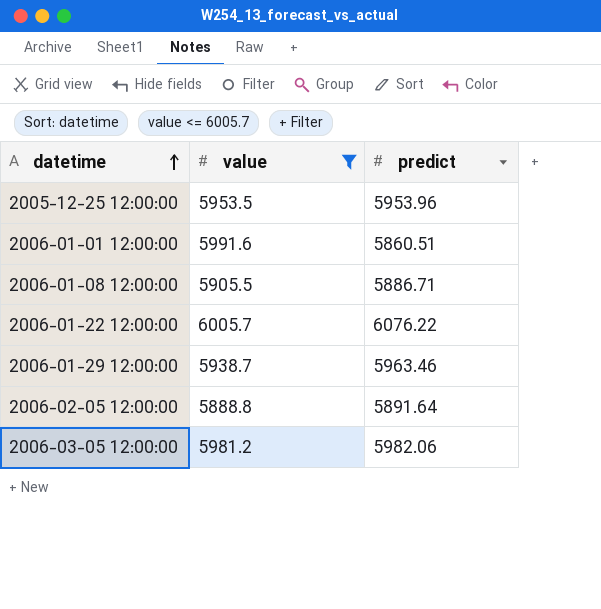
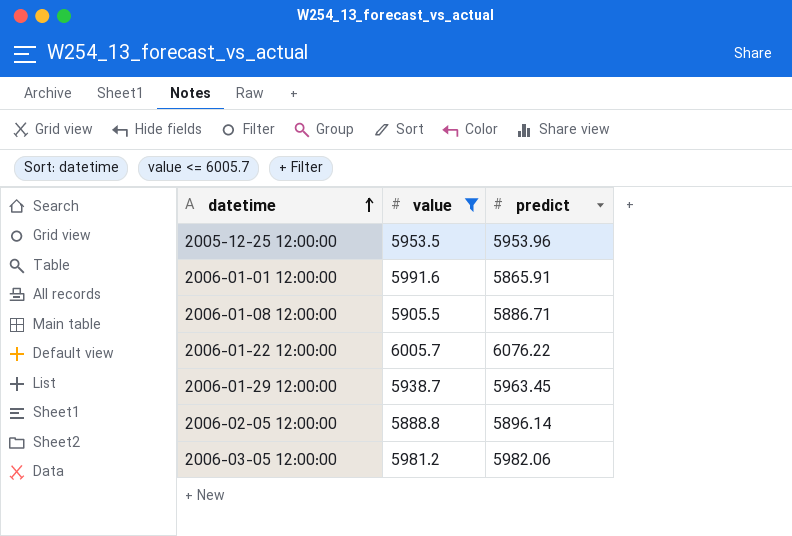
2006-01-01 12:00:00 | predict: 5860.51 -> 5865.91
2006-01-29 12:00:00 | predict: 5963.46 -> 5963.45
2006-02-05 12:00:00 | predict: 5891.64 -> 5896.14

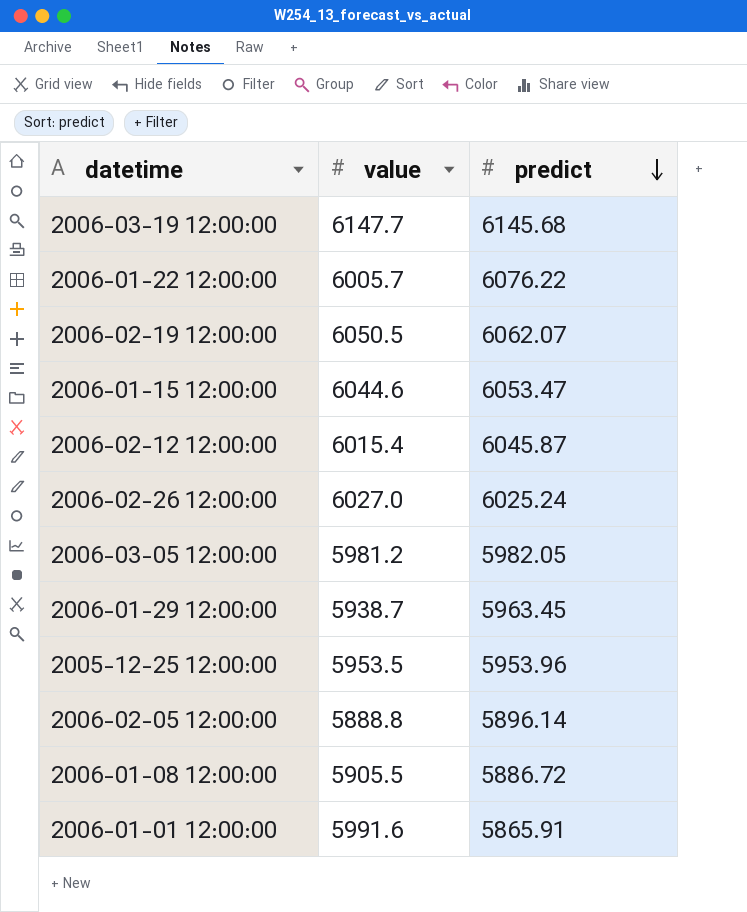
filter: value <= 6005.7 -> none
row order: datetime ascending -> predict descending
2006-03-05 12:00:00 | predict: 5982.06 -> 5982.05
2006-01-08 12:00:00 | predict: 5886.71 -> 5886.72

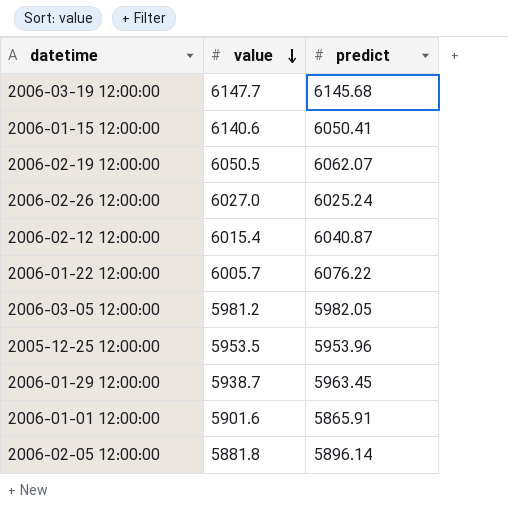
row order: predict descending -> value descending
row 2006-01-08 12:00:00: 5905.5 | 5886.72 -> none
2006-01-15 12:00:00 | value: 6044.6 -> 6140.6
2006-01-15 12:00:00 | predict: 6053.47 -> 6050.41
2006-02-12 12:00:00 | predict: 6045.87 -> 6040.87
2006-01-01 12:00:00 | value: 5991.6 -> 5901.6
2006-02-05 12:00:00 | value: 5888.8 -> 5881.8

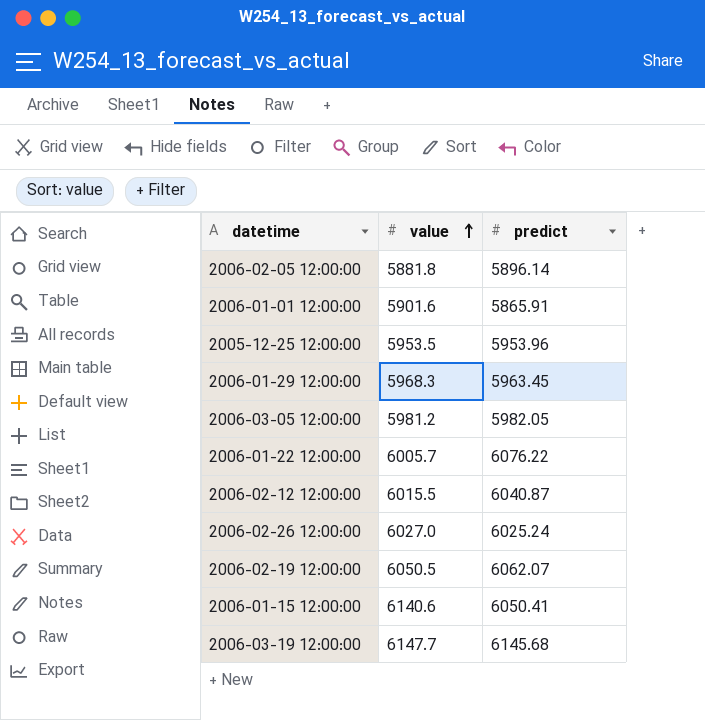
row order: value descending -> value ascending
2006-01-29 12:00:00 | value: 5938.7 -> 5968.3
2006-02-12 12:00:00 | value: 6015.4 -> 6015.5

